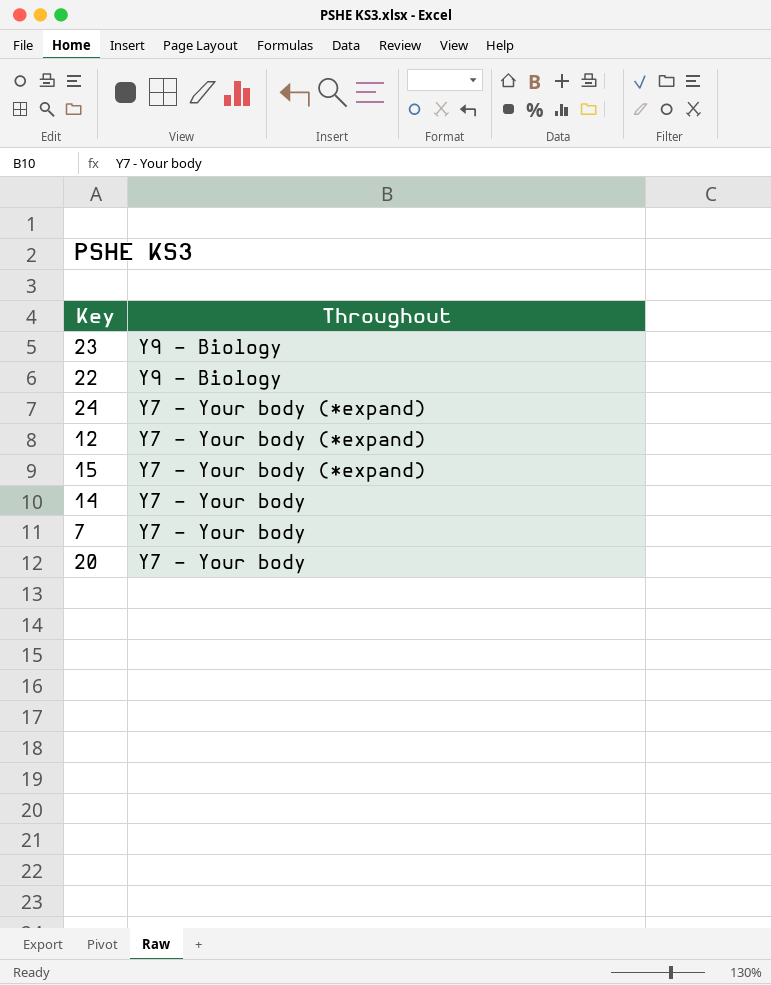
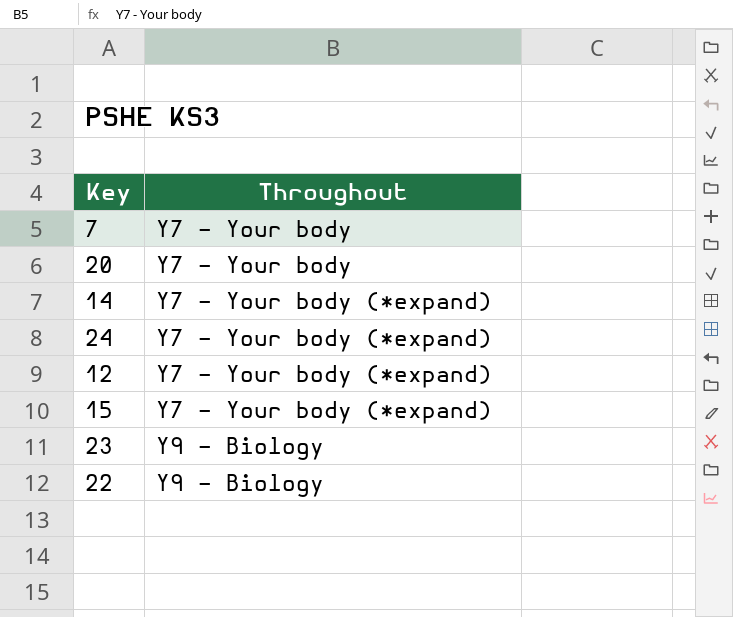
row order: Throughout descending -> Throughout ascending
14 | Throughout: Y7 - Your body -> Y7 - Your body (*expand)

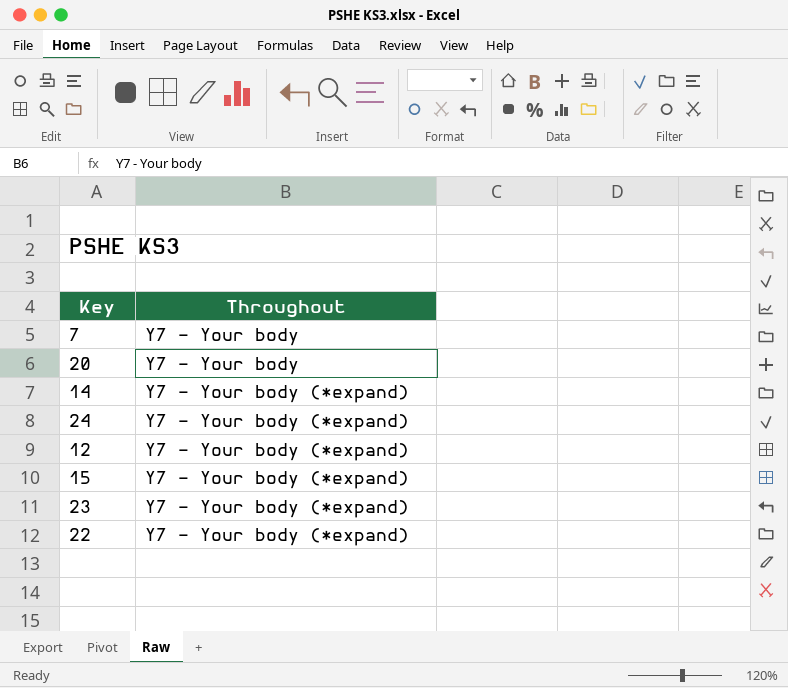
23 | Throughout: Y9 - Biology -> Y7 - Your body (*expand)
22 | Throughout: Y9 - Biology -> Y7 - Your body (*expand)

